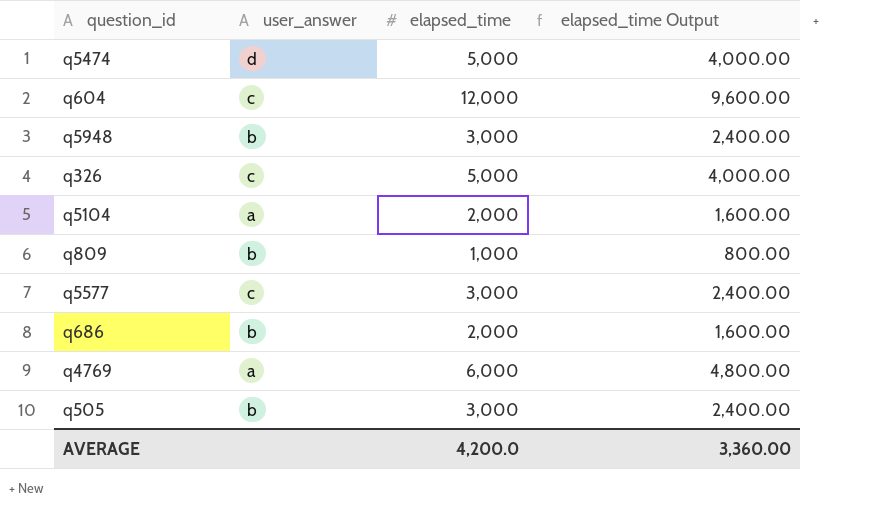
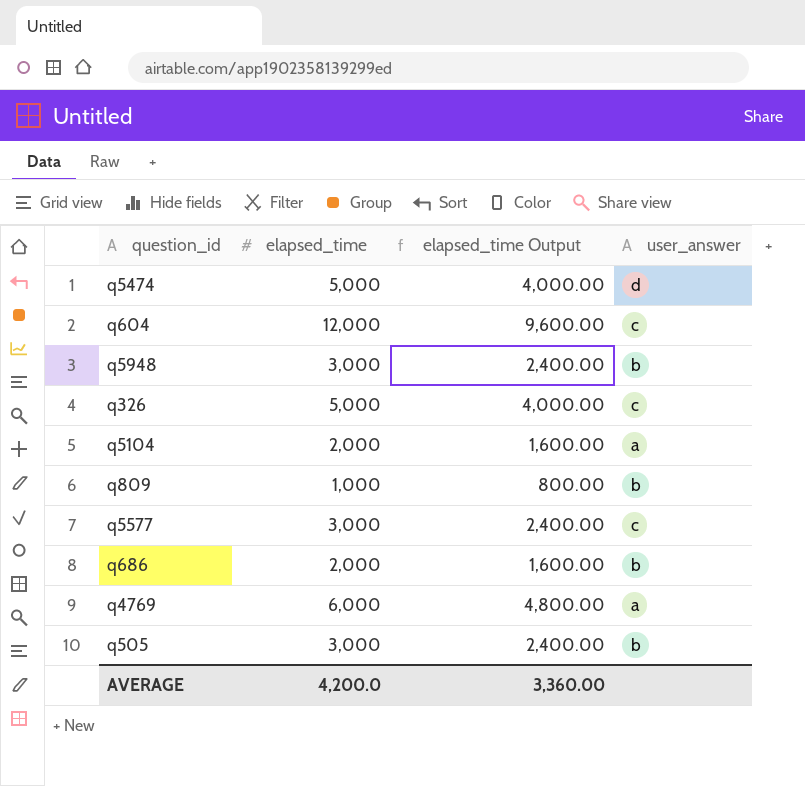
column user_answer | position: 2 -> 4

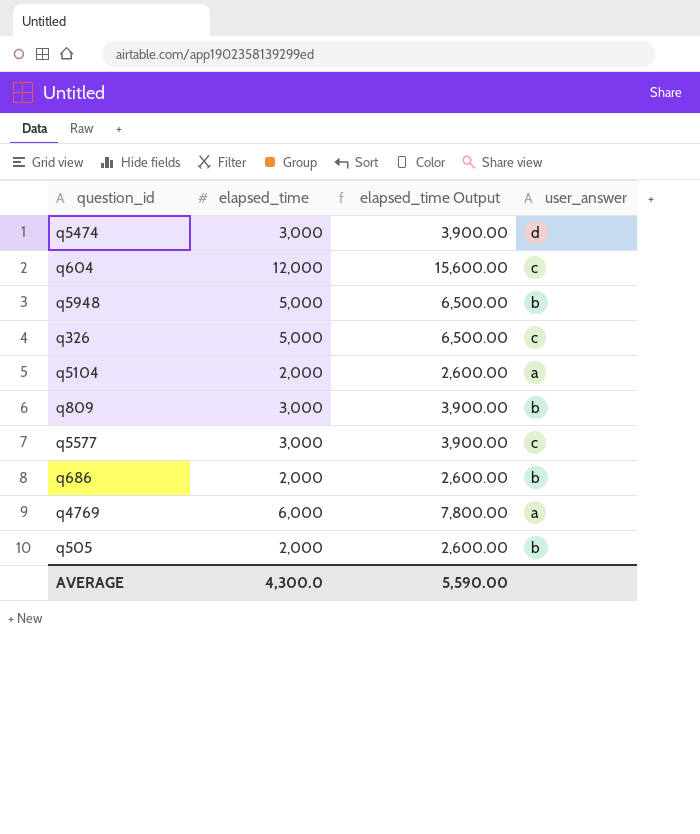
column elapsed_time Output | formula: [elapsed_time] * 0.8 -> [elapsed_time] * 1.3
q5474 | elapsed_time: 5,000 -> 3,000
q5948 | elapsed_time: 3,000 -> 5,000
q809 | elapsed_time: 1,000 -> 3,000
q505 | elapsed_time: 3,000 -> 2,000
AVERAGE | elapsed_time: 4,200.0 -> 4,300.0
AVERAGE | elapsed_time Output: 3,360.00 -> 5,590.00

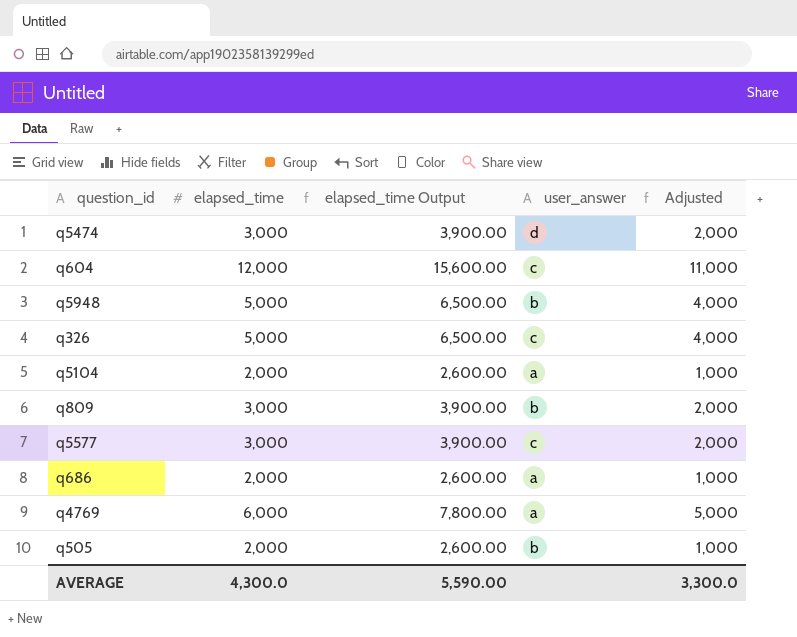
column Adjusted | formula: none -> [elapsed_time] - 1000
q686 | user_answer: b -> a

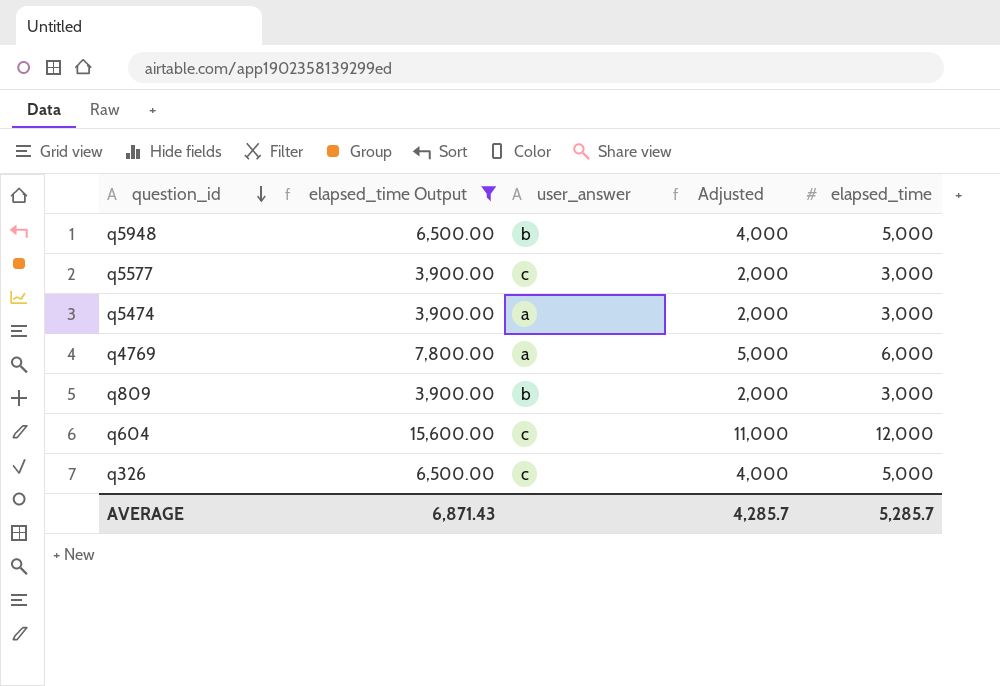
filter: none -> elapsed_time Output != 2,600.00
row order: none -> question_id descending
column elapsed_time | position: 2 -> 5
q5474 | user_answer: d -> a
AVERAGE | elapsed_time Output: 5,590.00 -> 6,871.43
AVERAGE | Adjusted: 3,300.0 -> 4,285.7
AVERAGE | elapsed_time: 4,300.0 -> 5,285.7

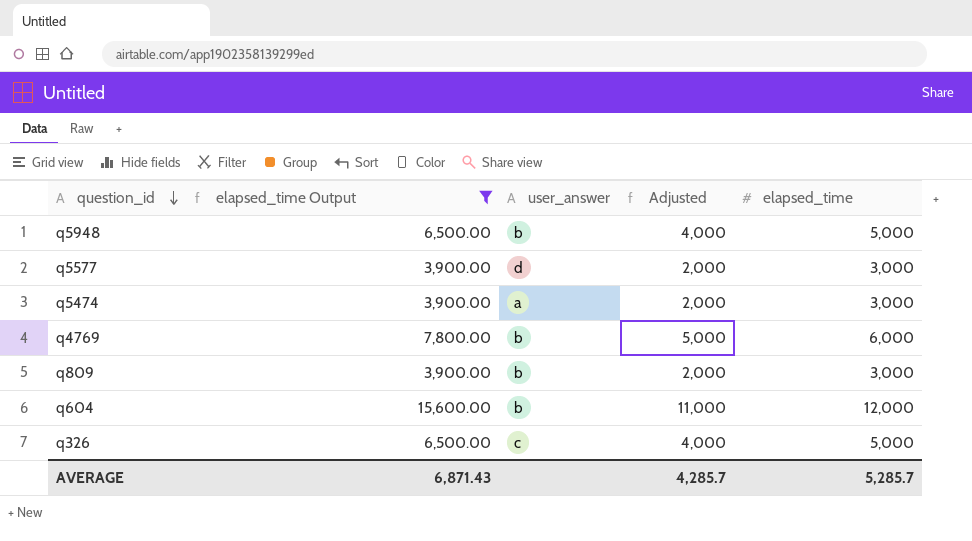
q5577 | user_answer: c -> d
q4769 | user_answer: a -> b
q604 | user_answer: c -> b

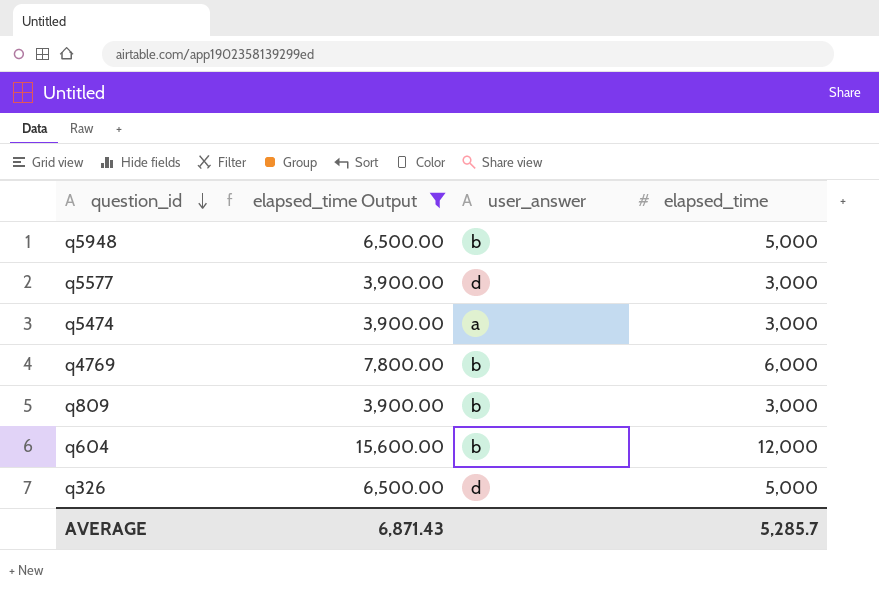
column Adjusted | formula: [elapsed_time] - 1000 -> none
q326 | user_answer: c -> d

